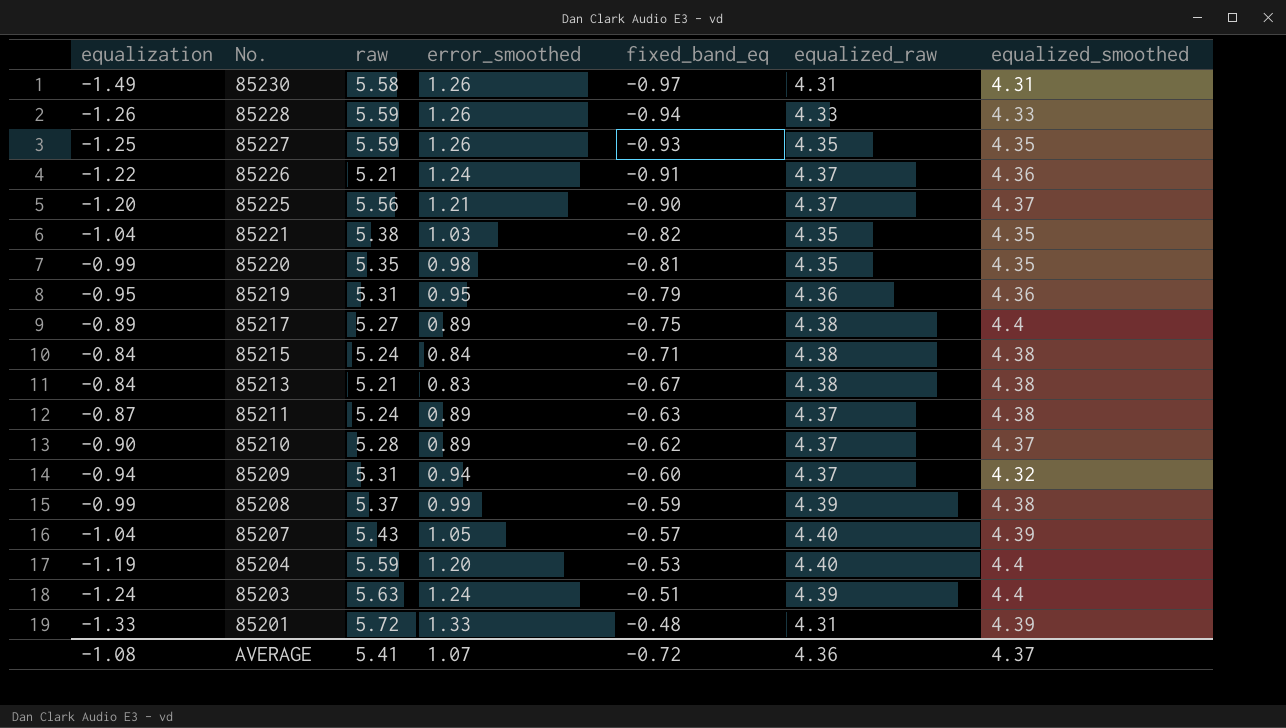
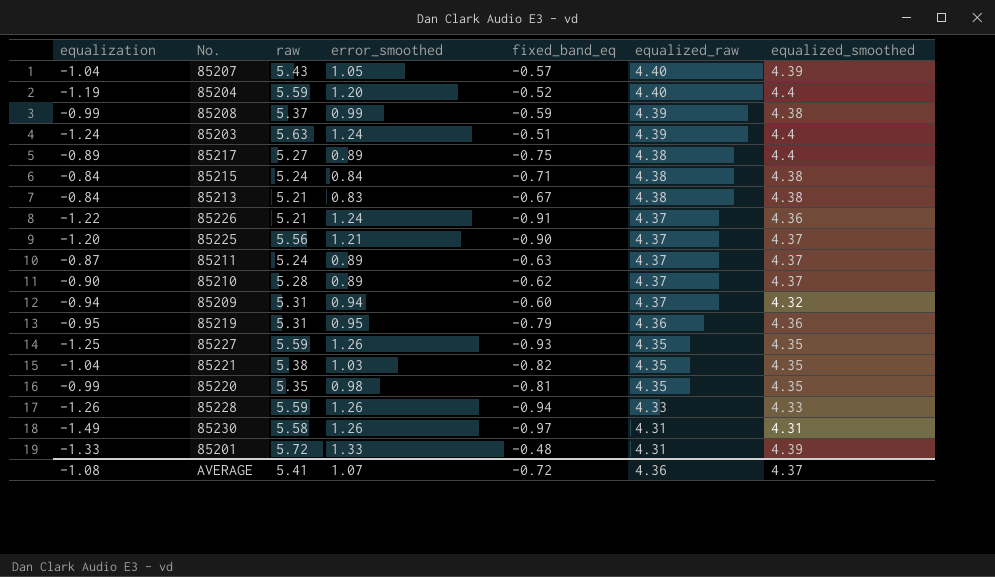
row order: No. descending -> equalized_raw descending
85204 | fixed_band_eq: -0.53 -> -0.52
85211 | equalized_smoothed: 4.38 -> 4.37

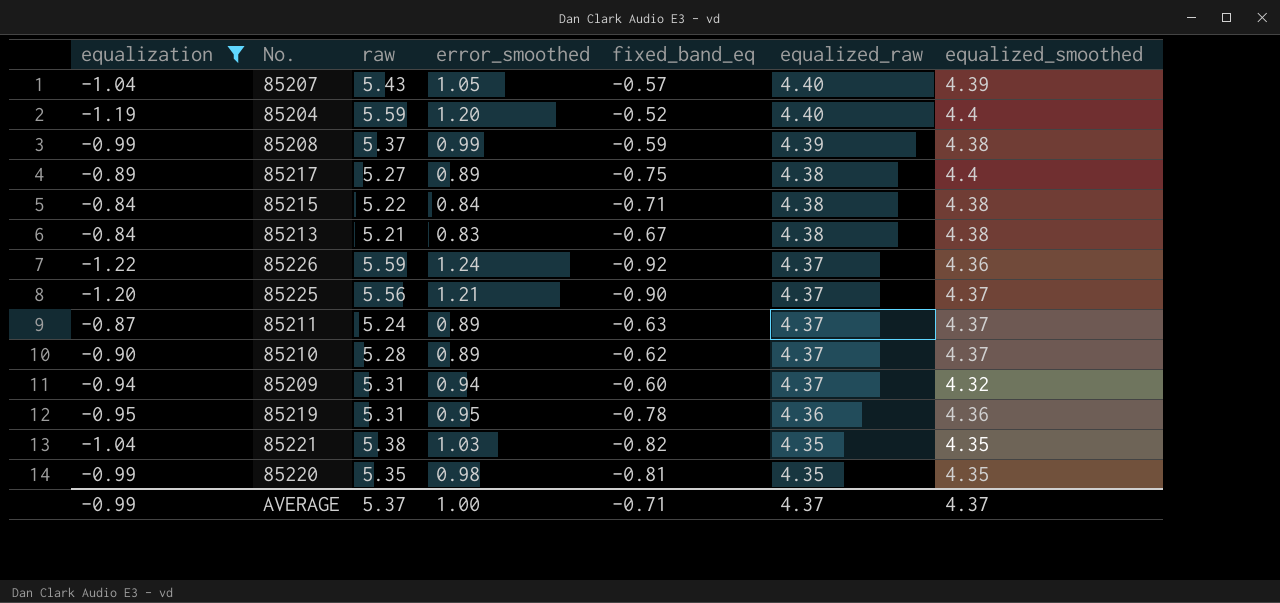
filter: none -> equalization >= -1.22
85215 | raw: 5.24 -> 5.22
85226 | raw: 5.21 -> 5.59
85226 | fixed_band_eq: -0.91 -> -0.92
85219 | fixed_band_eq: -0.79 -> -0.78
AVERAGE | equalization: -1.08 -> -0.99
AVERAGE | raw: 5.41 -> 5.37
AVERAGE | error_smoothed: 1.07 -> 1.00
AVERAGE | fixed_band_eq: -0.72 -> -0.71
AVERAGE | equalized_raw: 4.36 -> 4.37

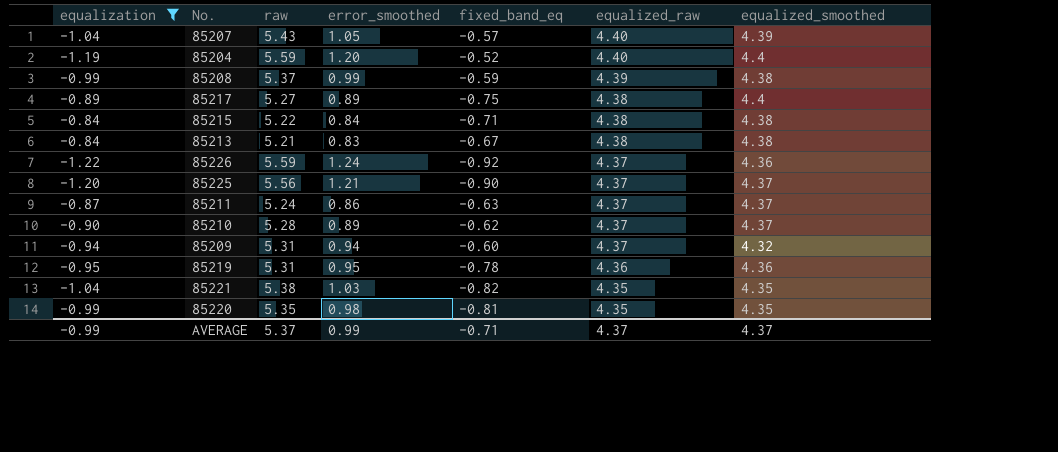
85211 | error_smoothed: 0.89 -> 0.86
AVERAGE | error_smoothed: 1.00 -> 0.99

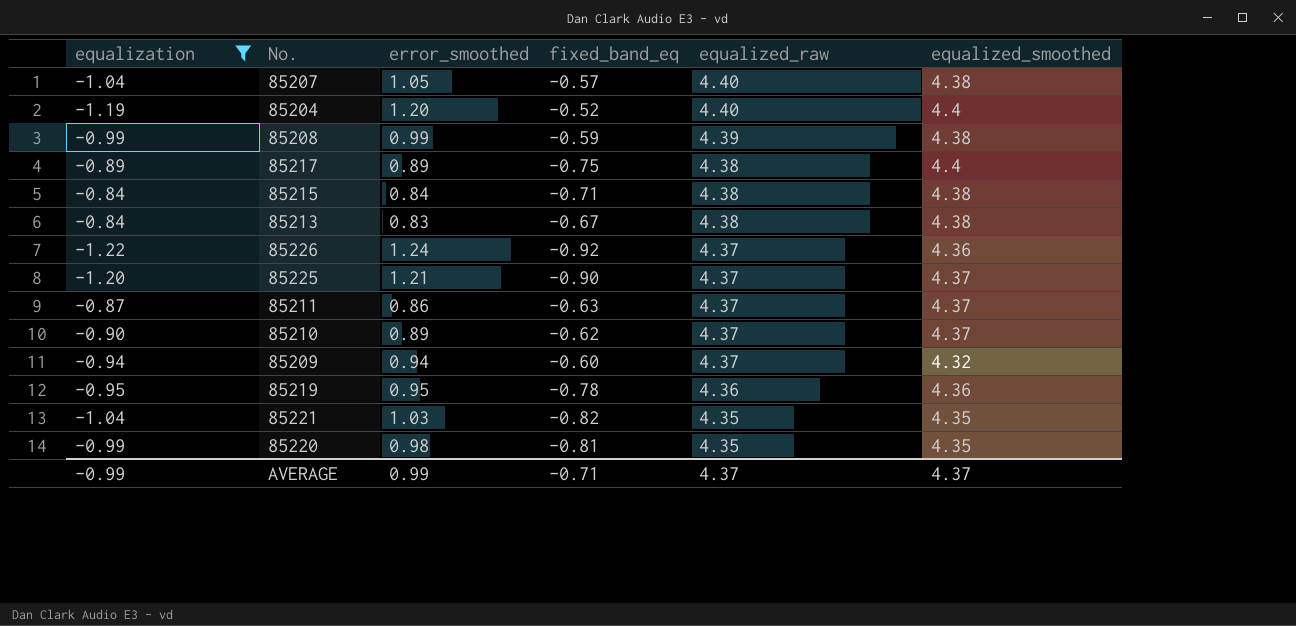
column raw | position: 3 -> none
85207 | equalized_smoothed: 4.39 -> 4.38

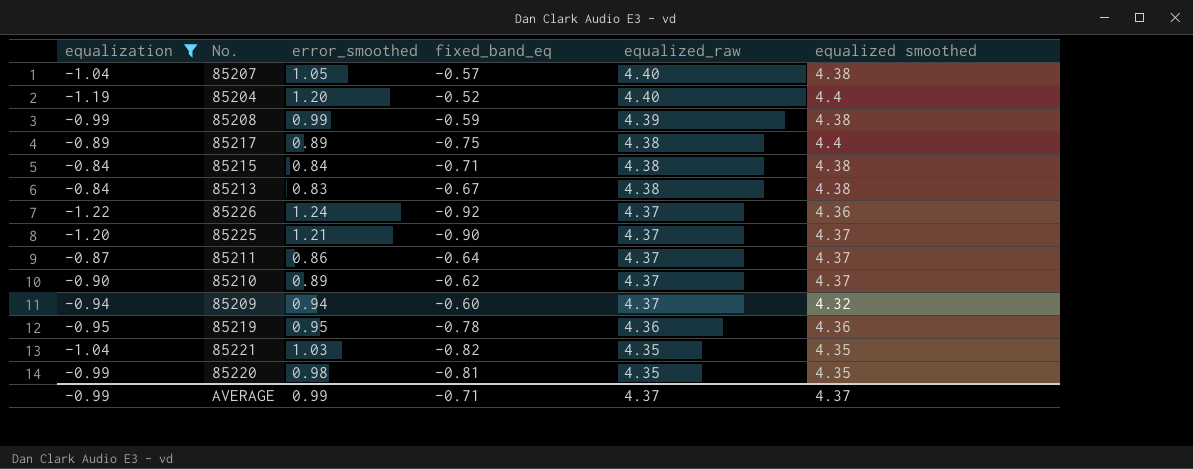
column name: equalized_smoothed -> equalized smoothed
85211 | fixed_band_eq: -0.63 -> -0.64

